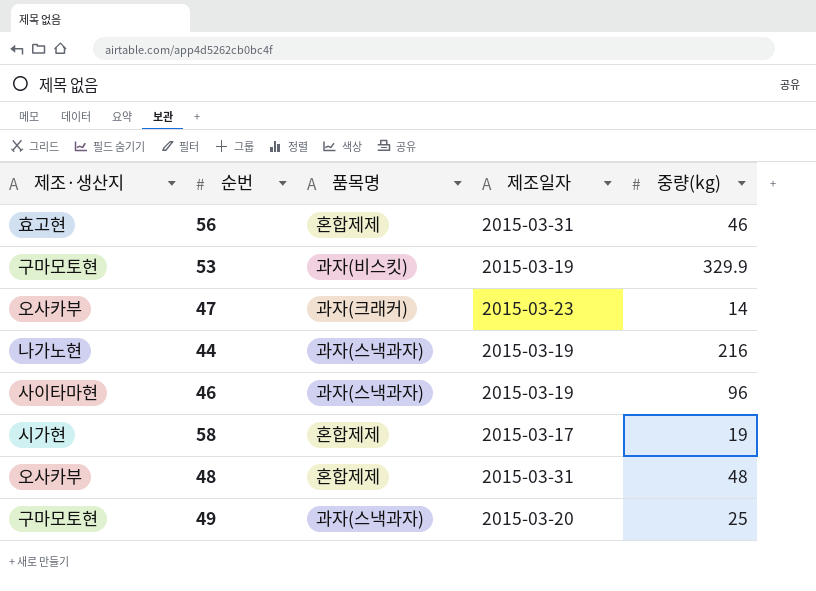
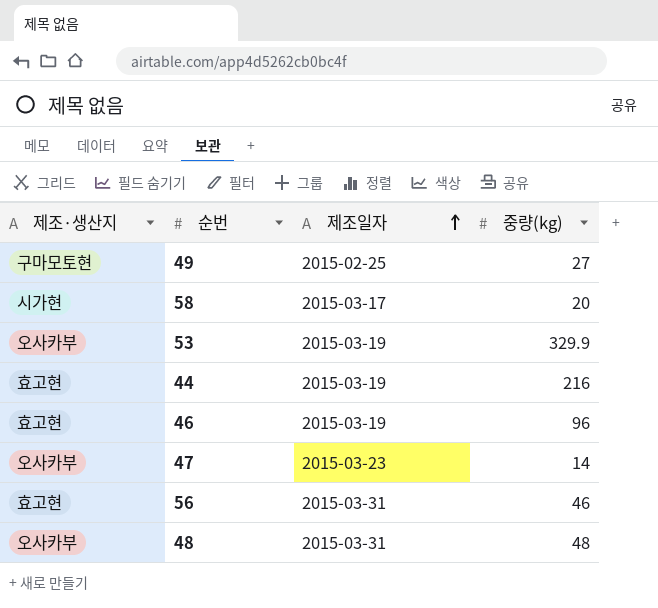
row order: none -> 제조일자 ascending
column 품목명 | position: 3 -> none
49 | 제조일자: 2015-03-20 -> 2015-02-25
49 | 중량(kg): 25 -> 27
58 | 중량(kg): 19 -> 20
53 | 제조·생산지: 구마모토현 -> 오사카부
44 | 제조·생산지: 나가노현 -> 효고현
46 | 제조·생산지: 사이타마현 -> 효고현

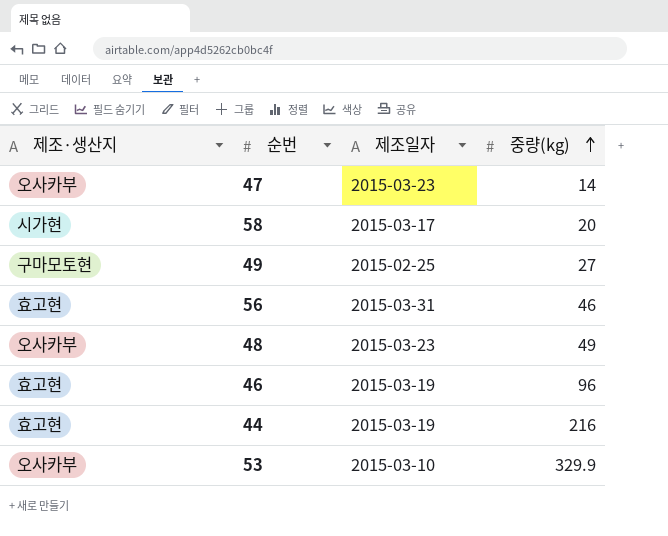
row order: 제조일자 ascending -> 중량(kg) ascending
48 | 제조일자: 2015-03-31 -> 2015-03-23
48 | 중량(kg): 48 -> 49
53 | 제조일자: 2015-03-19 -> 2015-03-10

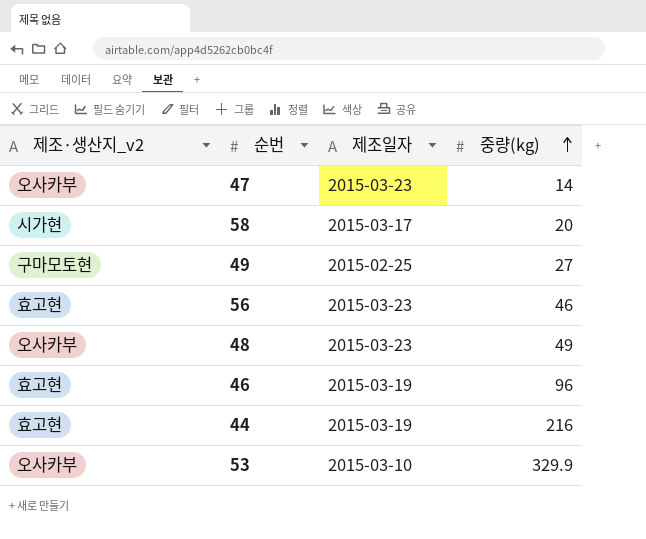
column name: 제조·생산지 -> 제조·생산지_v2
56 | 제조일자: 2015-03-31 -> 2015-03-23

